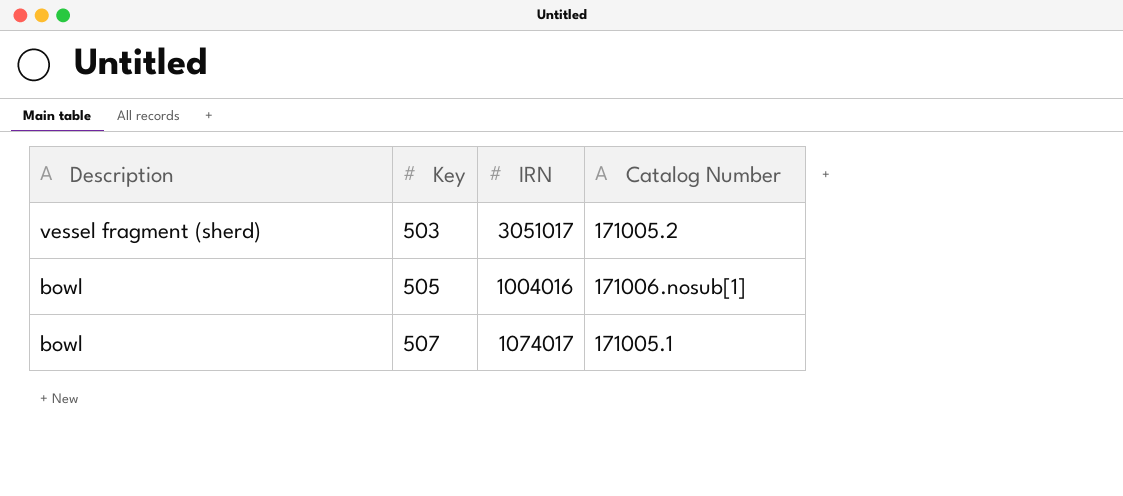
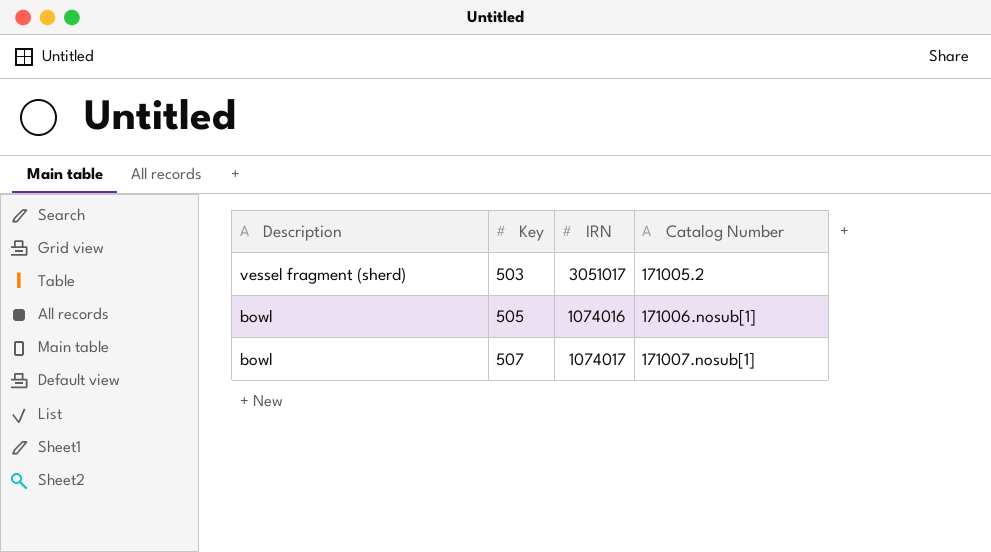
505 | IRN: 1004016 -> 1074016
507 | Catalog Number: 171005.1 -> 171007.nosub[1]

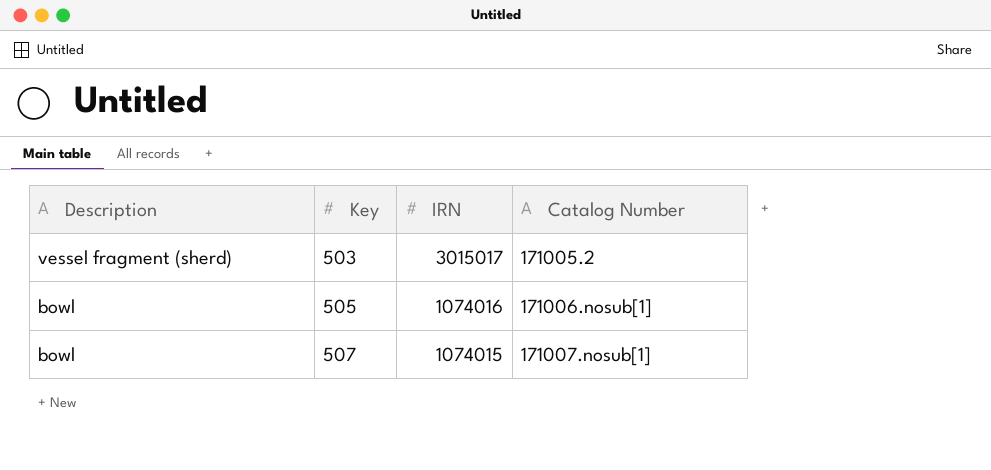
503 | IRN: 3051017 -> 3015017
507 | IRN: 1074017 -> 1074015

